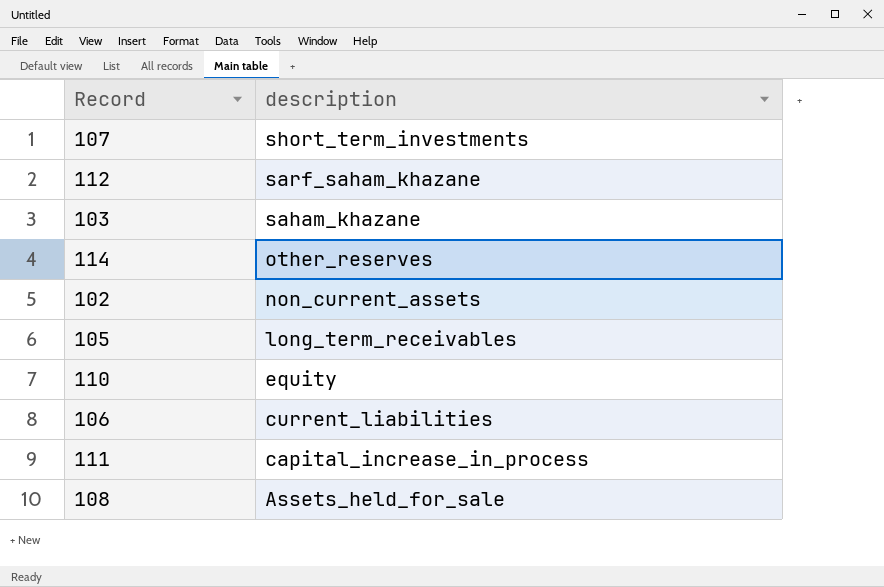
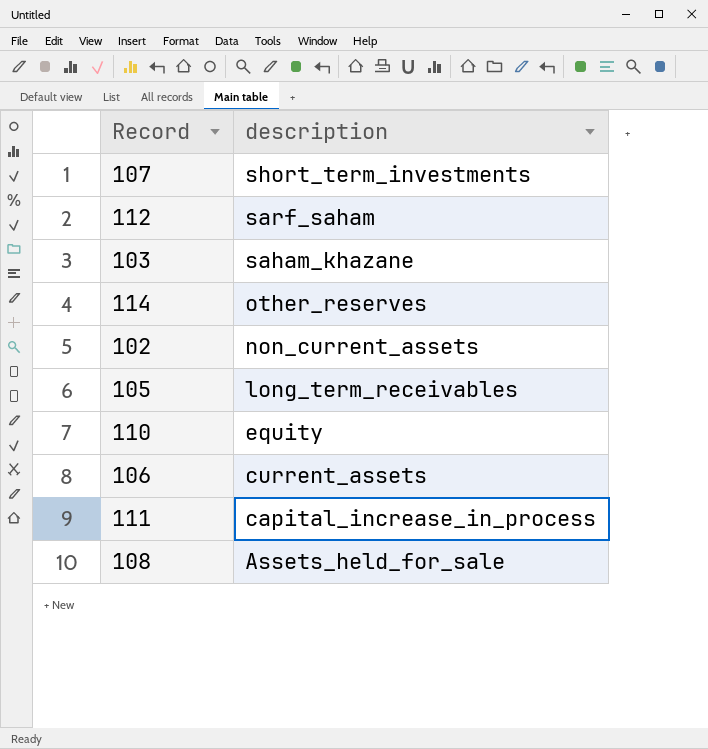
112 | description: sarf_saham_khazane -> sarf_saham
106 | description: current_liabilities -> current_assets

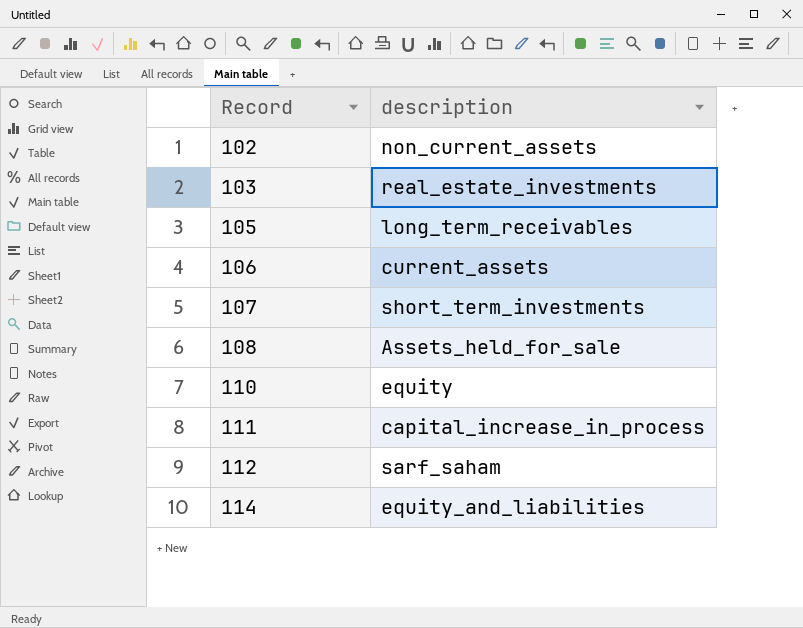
row order: description descending -> Record ascending
103 | description: saham_khazane -> real_estate_investments
114 | description: other_reserves -> equity_and_liabilities

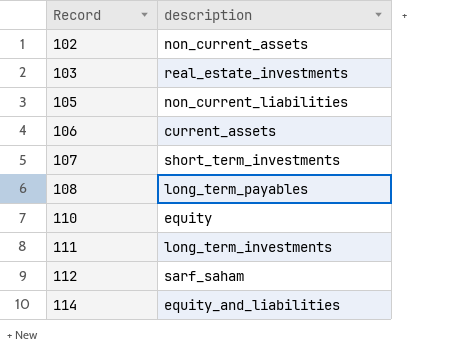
105 | description: long_term_receivables -> non_current_liabilities
108 | description: Assets_held_for_sale -> long_term_payables
111 | description: capital_increase_in_process -> long_term_investments

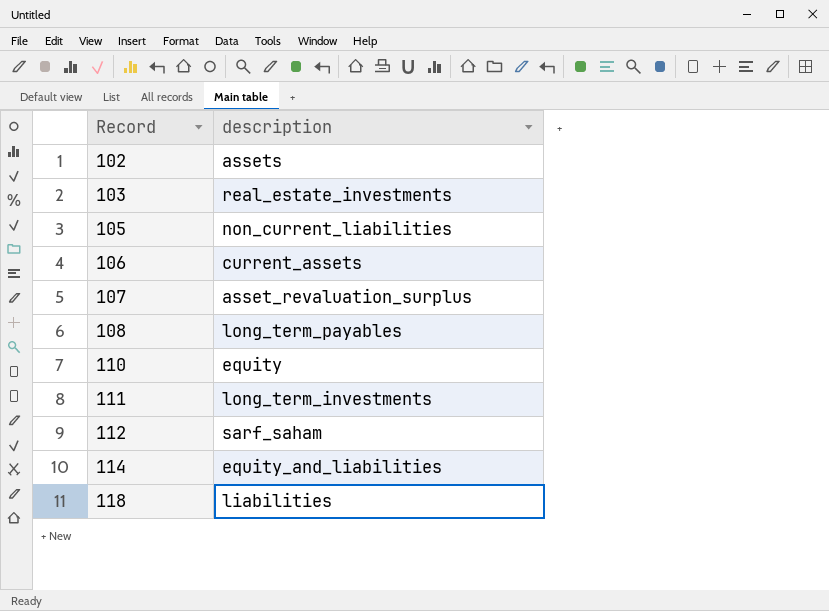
102 | description: non_current_assets -> assets
107 | description: short_term_investments -> asset_revaluation_surplus
row 118: none -> liabilities

